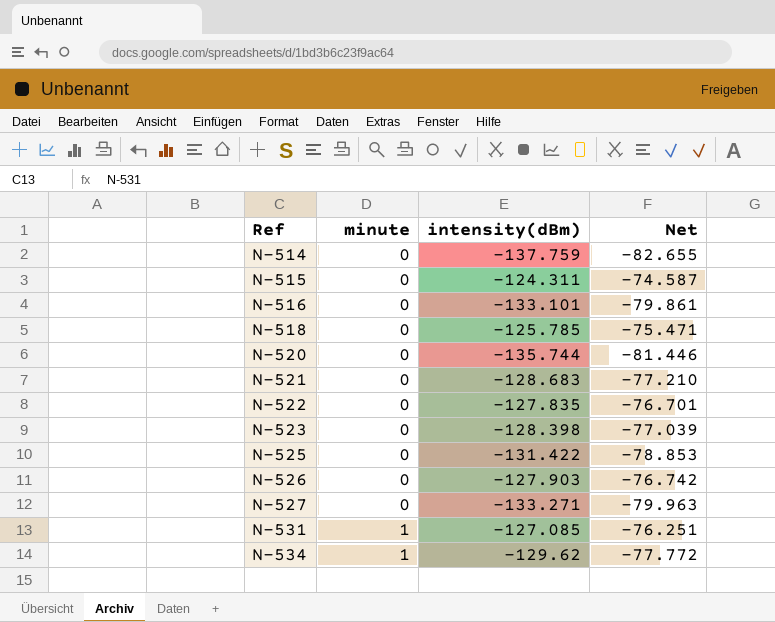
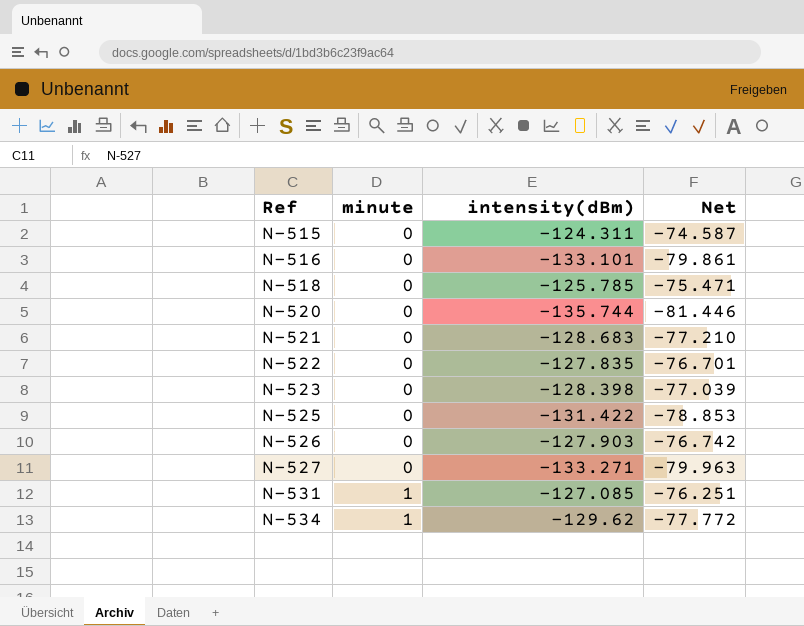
row N-514: 0 | -137.759 | -82.655 -> none

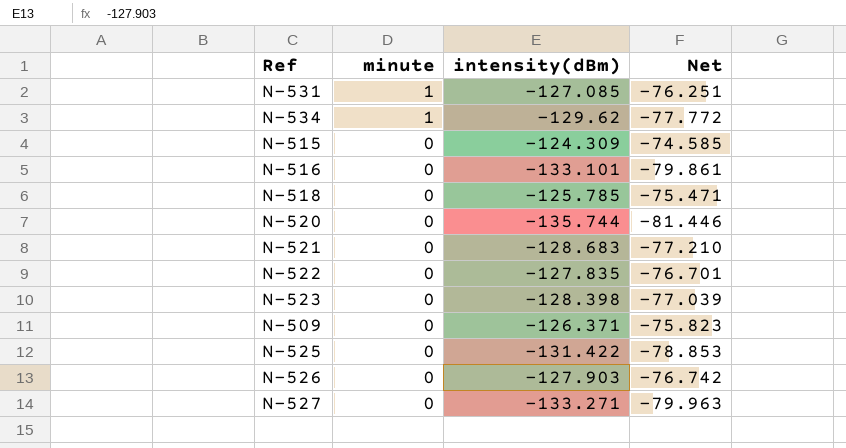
row order: Ref ascending -> minute descending
N-515 | intensity(dBm): -124.311 -> -124.309
N-515 | Net: -74.587 -> -74.585
row N-509: none -> 0 | -126.371 | -75.823

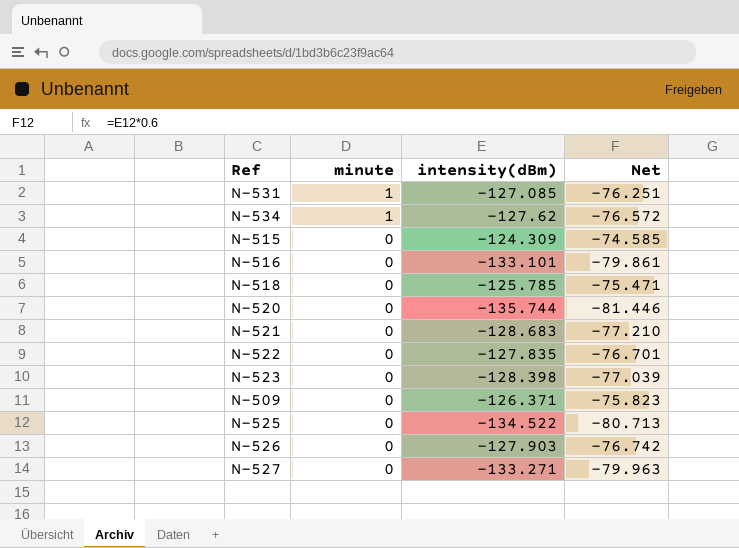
N-534 | intensity(dBm): -129.62 -> -127.62
N-534 | Net: -77.772 -> -76.572
N-525 | intensity(dBm): -131.422 -> -134.522
N-525 | Net: -78.853 -> -80.713

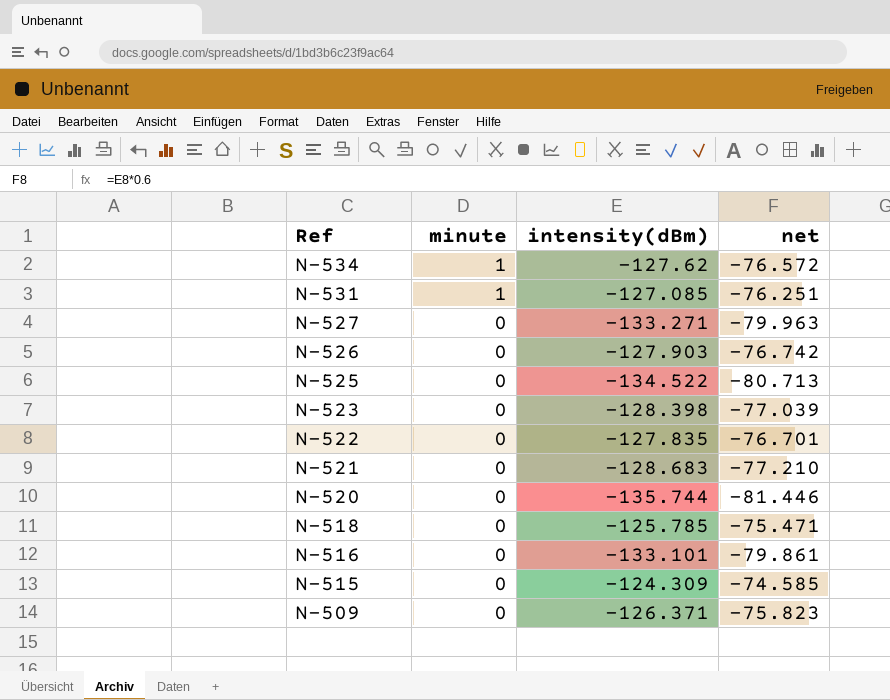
row order: minute descending -> Ref descending
column name: Net -> net

